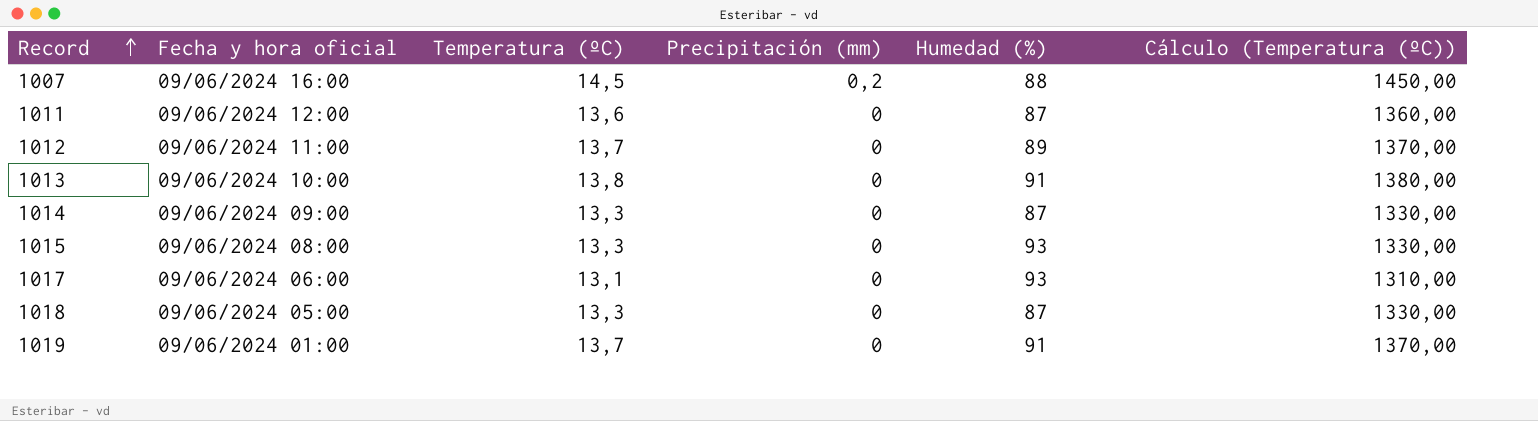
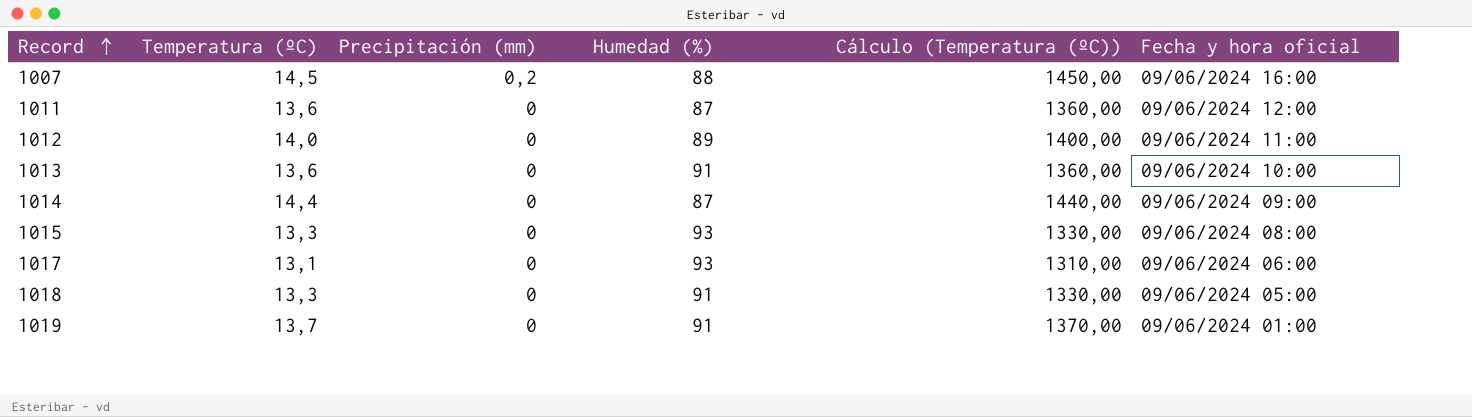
column Fecha y hora oficial | position: 2 -> 6
1012 | Temperatura (ºC): 13,7 -> 14,0
1012 | Cálculo (Temperatura (ºC)): 1370,00 -> 1400,00
1013 | Temperatura (ºC): 13,8 -> 13,6
1013 | Cálculo (Temperatura (ºC)): 1380,00 -> 1360,00
1014 | Temperatura (ºC): 13,3 -> 14,4
1014 | Cálculo (Temperatura (ºC)): 1330,00 -> 1440,00
1018 | Humedad (%): 87 -> 91

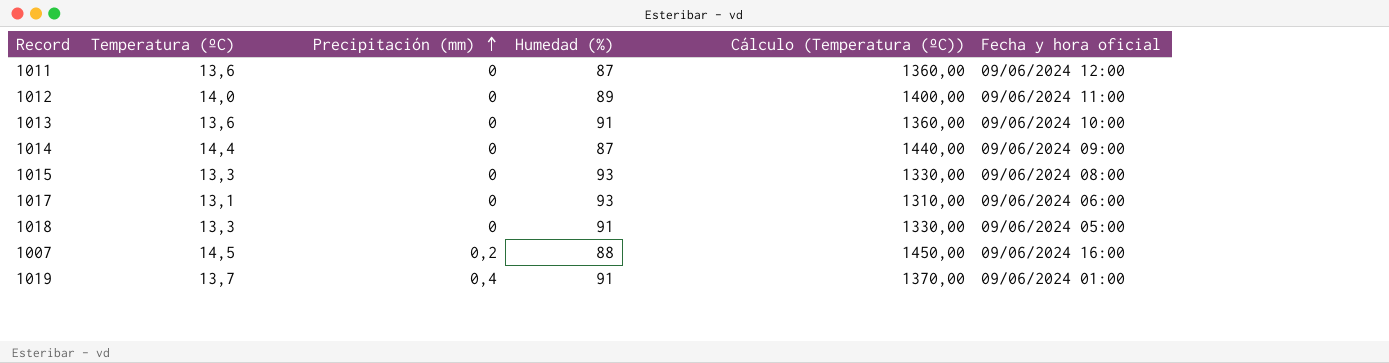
row order: Record ascending -> Precipitación (mm) ascending
1019 | Precipitación (mm): 0 -> 0,4

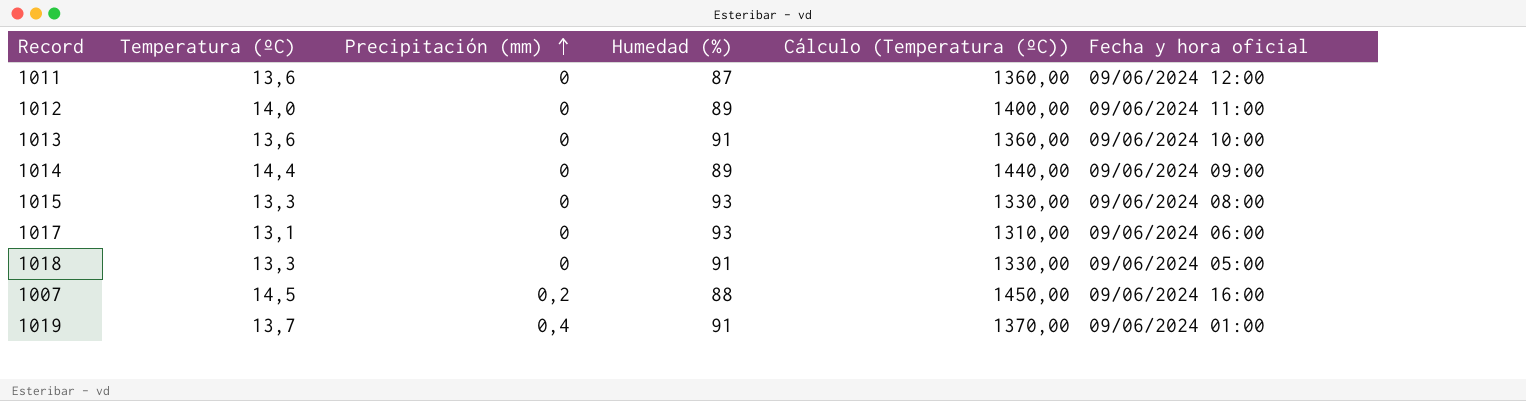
1014 | Humedad (%): 87 -> 89

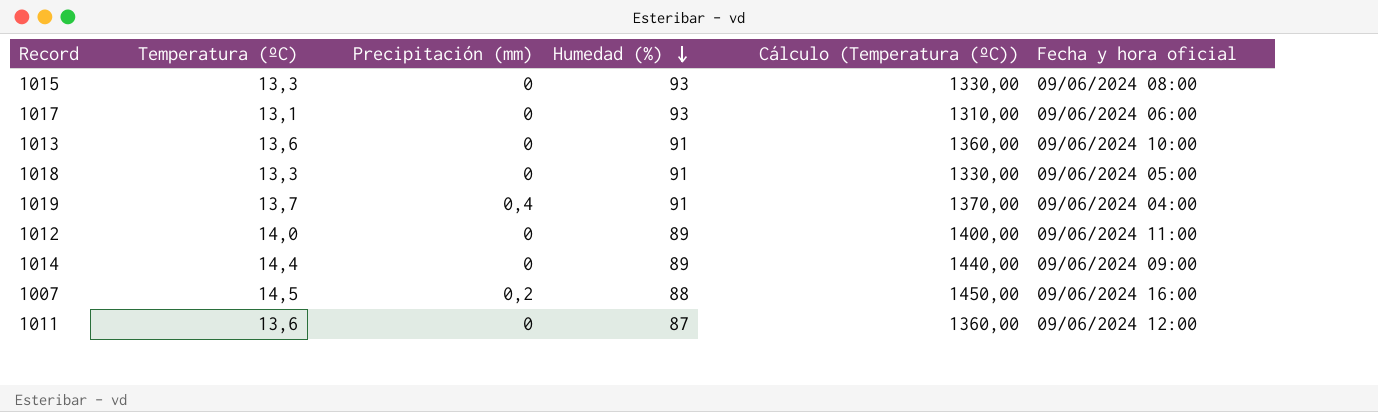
row order: Precipitación (mm) ascending -> Humedad (%) descending
1019 | Fecha y hora oficial: 09/06/2024 01:00 -> 09/06/2024 04:00

